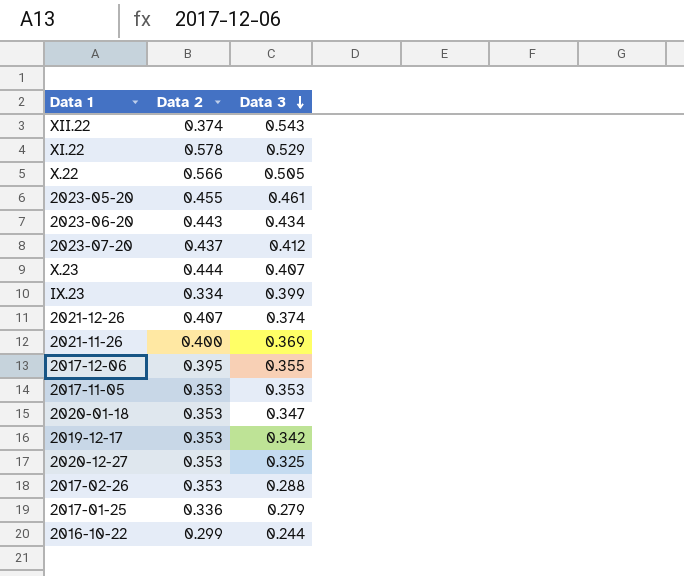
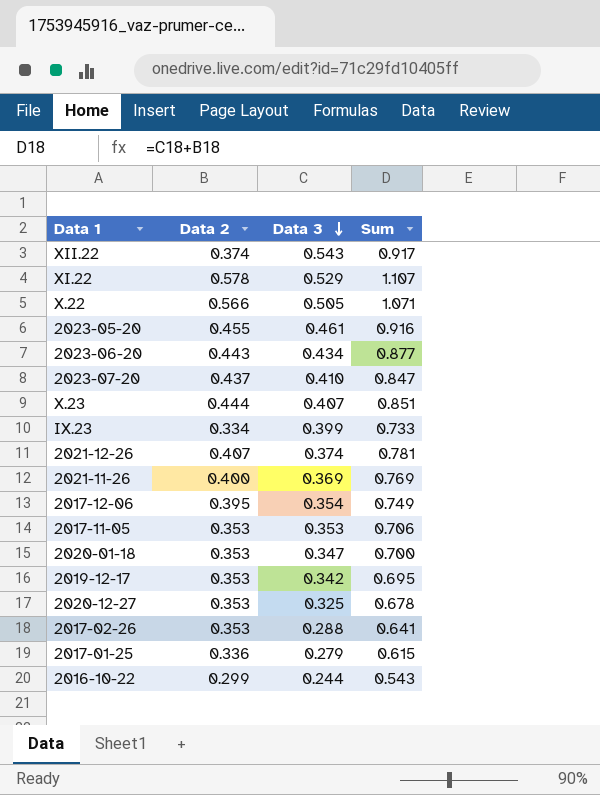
column Sum | formula: none -> [Data 2] + [Data 3]
2023-07-20 | Data 3: 0.412 -> 0.410
2017-12-06 | Data 3: 0.355 -> 0.354

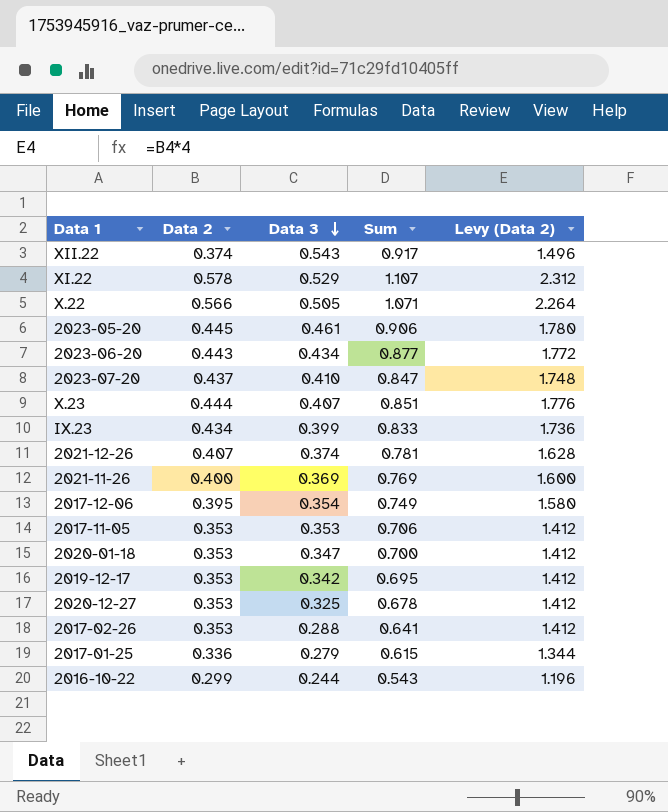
column Levy (Data 2) | formula: none -> [Data 2] * 4
2023-05-20 | Data 2: 0.455 -> 0.445
2023-05-20 | Sum: 0.916 -> 0.906
IX.23 | Data 2: 0.334 -> 0.434
IX.23 | Sum: 0.733 -> 0.833

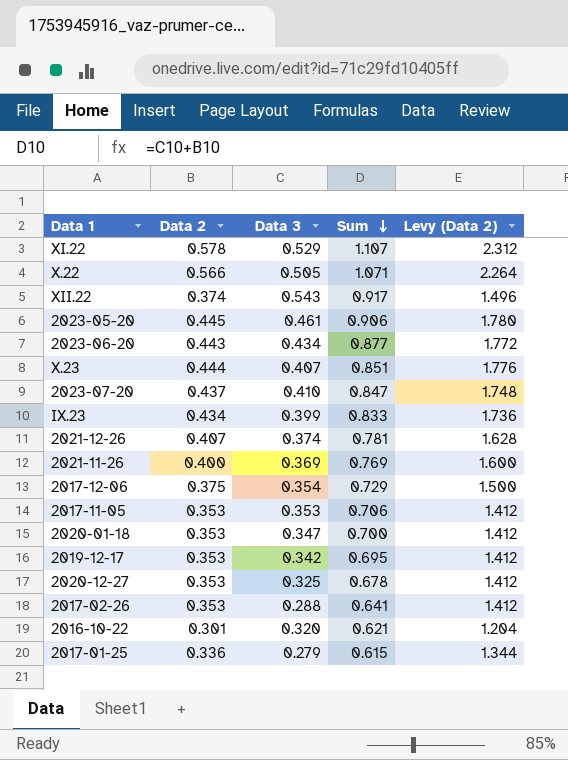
row order: Data 3 descending -> Sum descending
2017-12-06 | Data 2: 0.395 -> 0.375
2017-12-06 | Sum: 0.749 -> 0.729
2017-12-06 | Levy (Data 2): 1.580 -> 1.500
2016-10-22 | Data 2: 0.299 -> 0.301
2016-10-22 | Data 3: 0.244 -> 0.320
2016-10-22 | Sum: 0.543 -> 0.621
2016-10-22 | Levy (Data 2): 1.196 -> 1.204

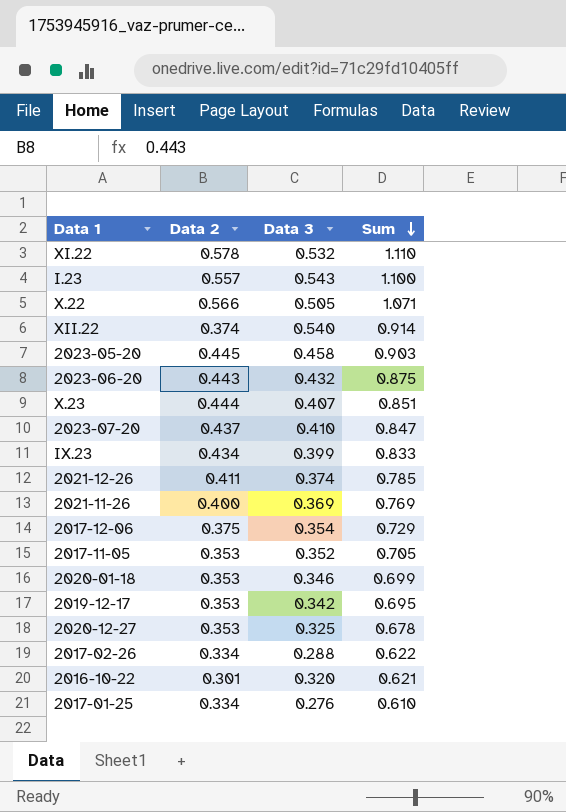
column Levy (Data 2) | formula: [Data 2] * 4 -> none
XI.22 | Data 3: 0.529 -> 0.532
XI.22 | Sum: 1.107 -> 1.110
row I.23: none -> 0.557 | 0.543 | 1.100
XII.22 | Data 3: 0.543 -> 0.540
XII.22 | Sum: 0.917 -> 0.914
2023-05-20 | Data 3: 0.461 -> 0.458
2023-05-20 | Sum: 0.906 -> 0.903
2023-06-20 | Data 3: 0.434 -> 0.432
2023-06-20 | Sum: 0.877 -> 0.875
2021-12-26 | Data 2: 0.407 -> 0.411
2021-12-26 | Sum: 0.781 -> 0.785
2017-11-05 | Data 3: 0.353 -> 0.352
2017-11-05 | Sum: 0.706 -> 0.705
2020-01-18 | Data 3: 0.347 -> 0.346
2020-01-18 | Sum: 0.700 -> 0.699
2017-02-26 | Data 2: 0.353 -> 0.334
2017-02-26 | Sum: 0.641 -> 0.622
2017-01-25 | Data 2: 0.336 -> 0.334
2017-01-25 | Data 3: 0.279 -> 0.276
2017-01-25 | Sum: 0.615 -> 0.610

